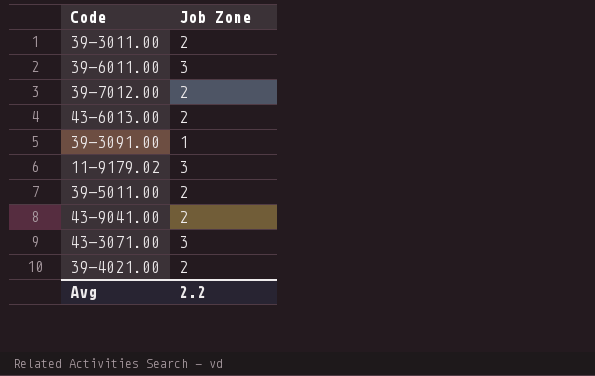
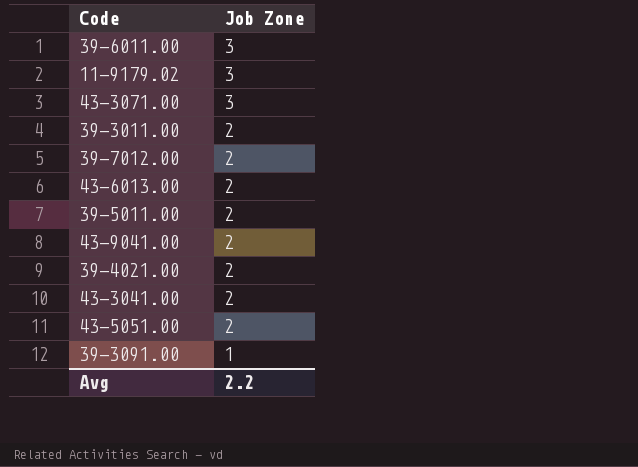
row order: none -> Job Zone descending
row 43-3041.00: none -> 2
row 43-5051.00: none -> 2

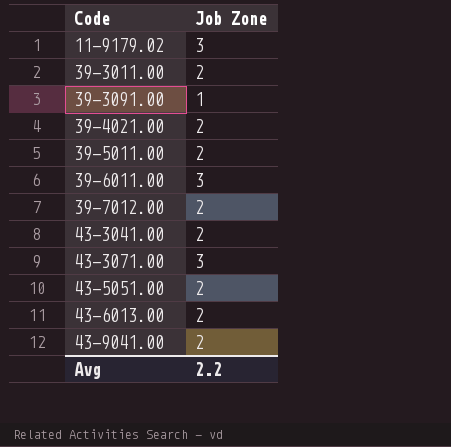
row order: Job Zone descending -> Code ascending

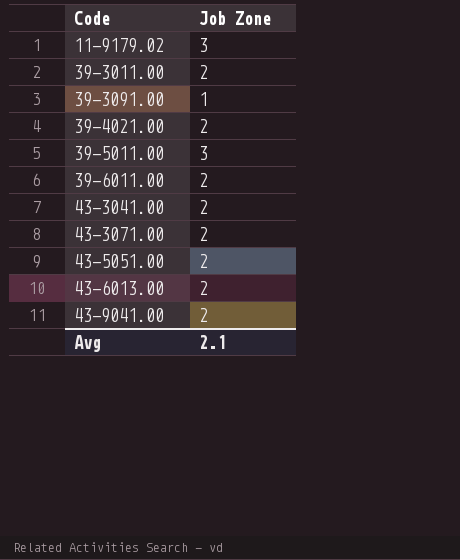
row 39-7012.00: 2 -> none
39-5011.00 | Job Zone: 2 -> 3
39-6011.00 | Job Zone: 3 -> 2
43-3071.00 | Job Zone: 3 -> 2
Avg | Job Zone: 2.2 -> 2.1

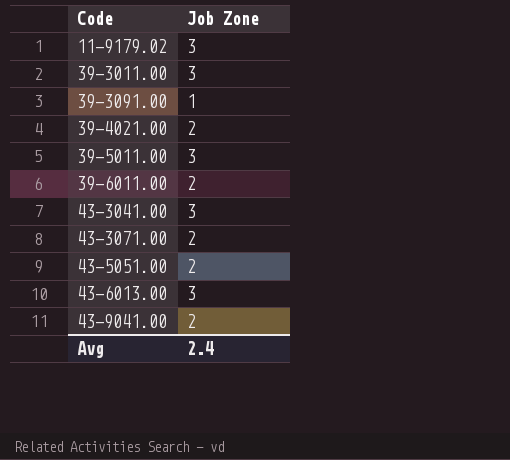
39-3011.00 | Job Zone: 2 -> 3
43-3041.00 | Job Zone: 2 -> 3
43-6013.00 | Job Zone: 2 -> 3
Avg | Job Zone: 2.1 -> 2.4

